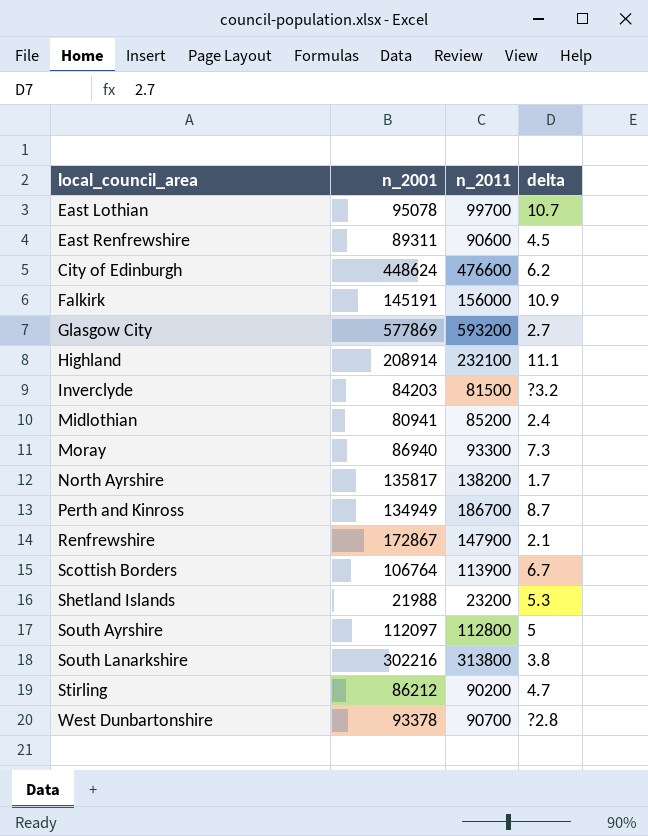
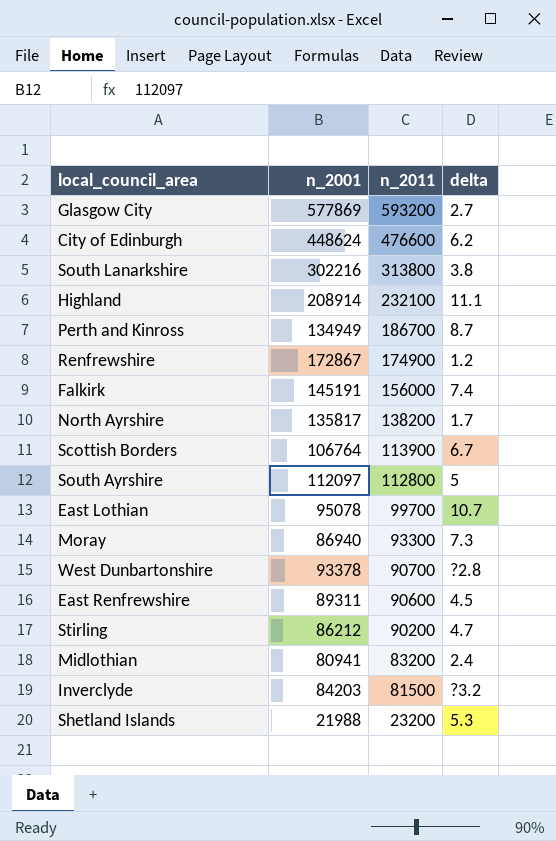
row order: none -> n_2011 descending
Renfrewshire | n_2011: 147900 -> 174900
Renfrewshire | delta: 2.1 -> 1.2
Falkirk | delta: 10.9 -> 7.4
Midlothian | n_2011: 85200 -> 83200

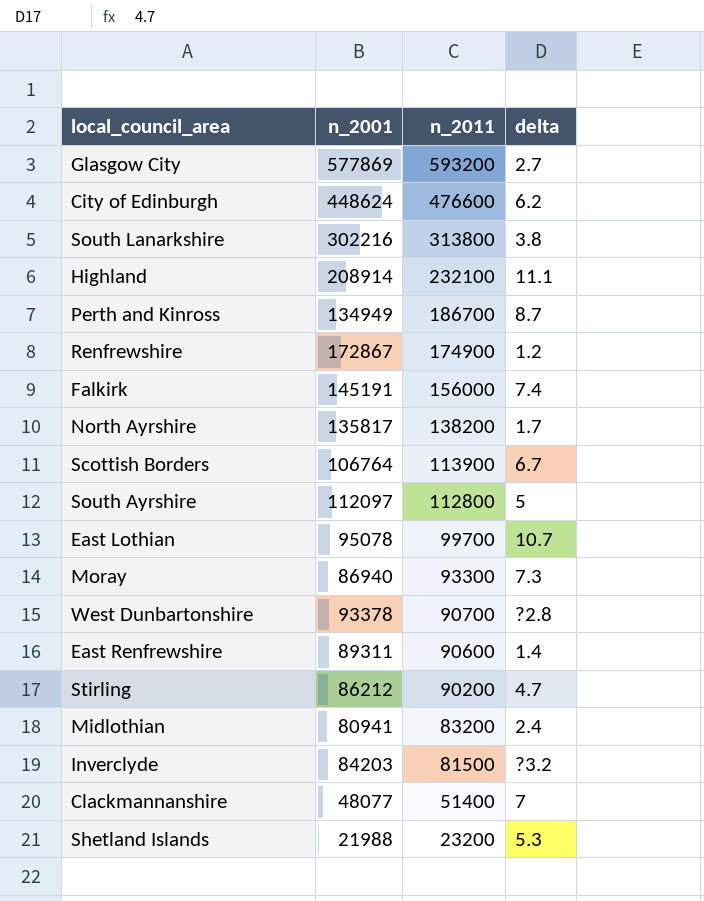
East Renfrewshire | delta: 4.5 -> 1.4
row Clackmannanshire: none -> 48077 | 51400 | 7

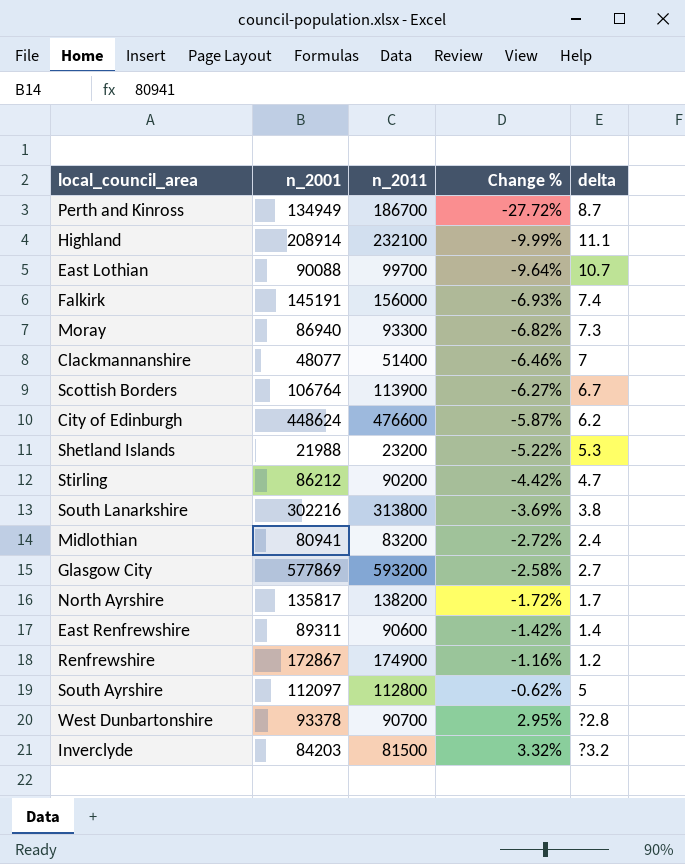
row order: n_2011 descending -> Change % ascending
column Change % | formula: none -> ([n_2001] - [n_2011]) / [n_2011]
East Lothian | n_2001: 95078 -> 90088

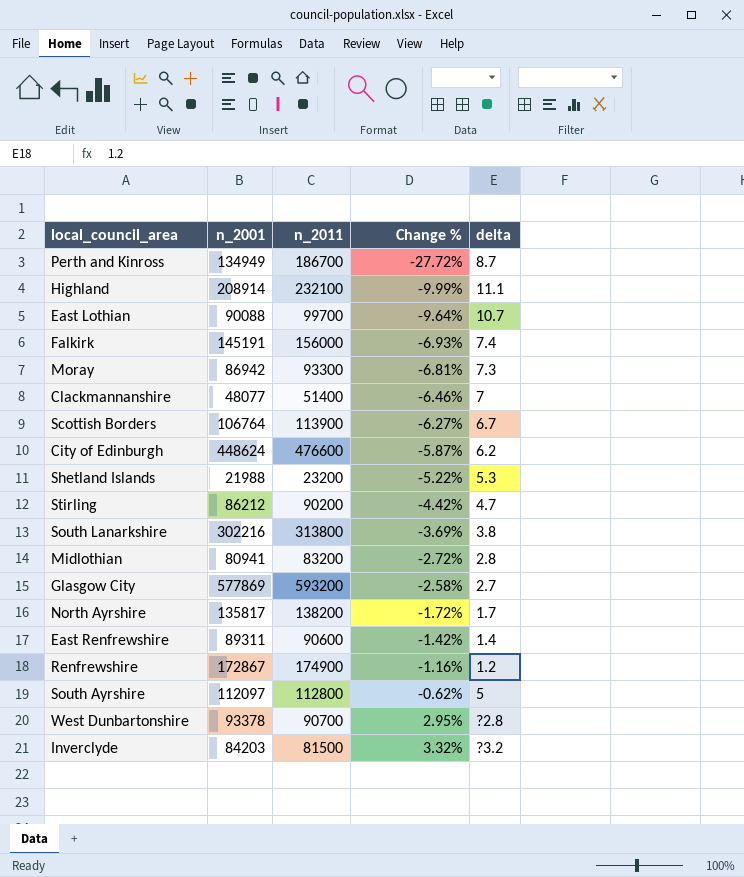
Moray | n_2001: 86940 -> 86942
Moray | Change %: -6.82% -> -6.81%
Midlothian | delta: 2.4 -> 2.8

